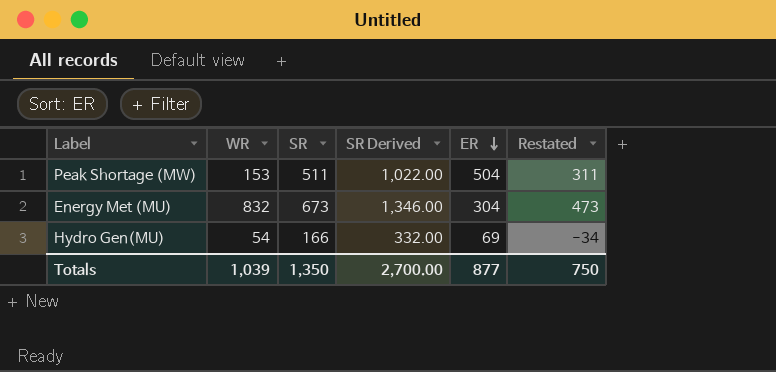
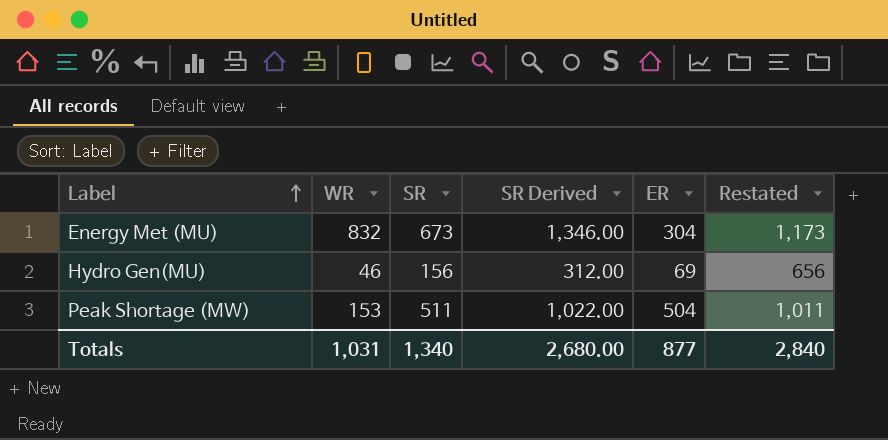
row order: ER descending -> Label ascending
column Restated | formula: [SR] - 200 -> [SR] + 500
Hydro Gen(MU) | WR: 54 -> 46
Hydro Gen(MU) | SR: 166 -> 156
Hydro Gen(MU) | SR Derived: 332.00 -> 312.00
Totals | WR: 1,039 -> 1,031
Totals | SR: 1,350 -> 1,340
Totals | SR Derived: 2,700.00 -> 2,680.00
Totals | Restated: 750 -> 2,840

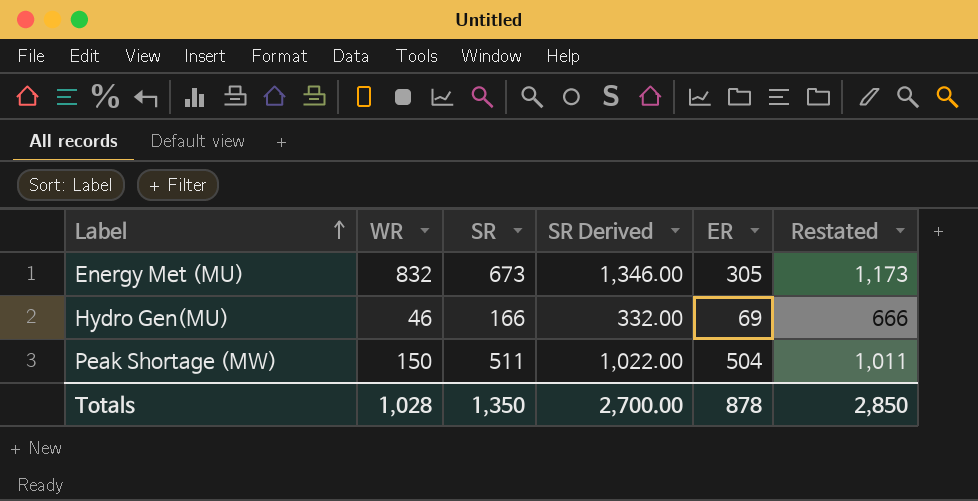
Energy Met (MU) | ER: 304 -> 305
Hydro Gen(MU) | SR: 156 -> 166
Hydro Gen(MU) | SR Derived: 312.00 -> 332.00
Hydro Gen(MU) | Restated: 656 -> 666
Peak Shortage (MW) | WR: 153 -> 150
Totals | WR: 1,031 -> 1,028
Totals | SR: 1,340 -> 1,350
Totals | SR Derived: 2,680.00 -> 2,700.00
Totals | ER: 877 -> 878
Totals | Restated: 2,840 -> 2,850

